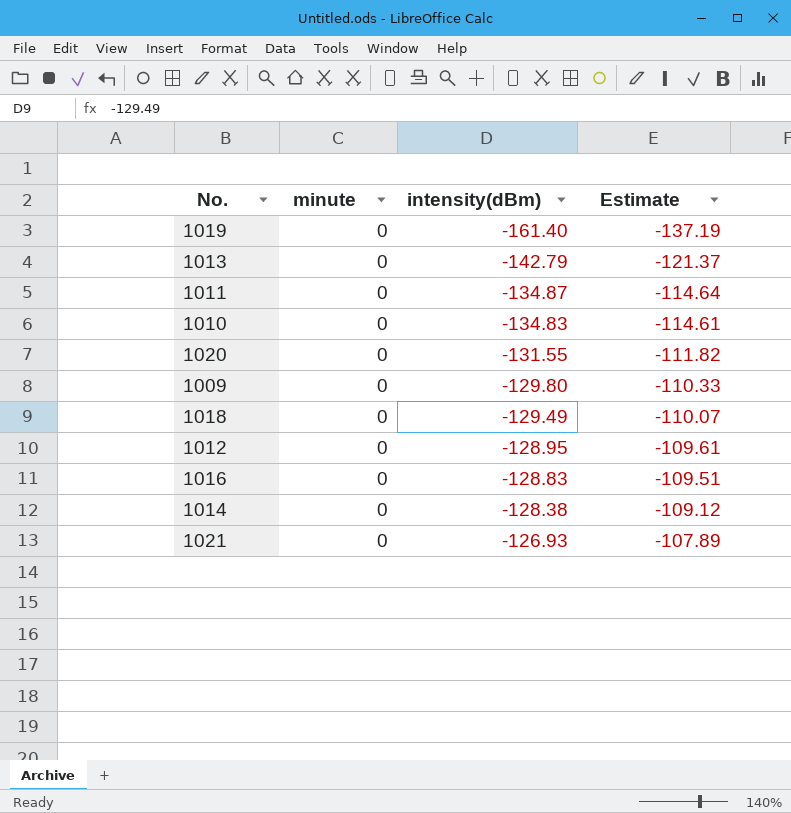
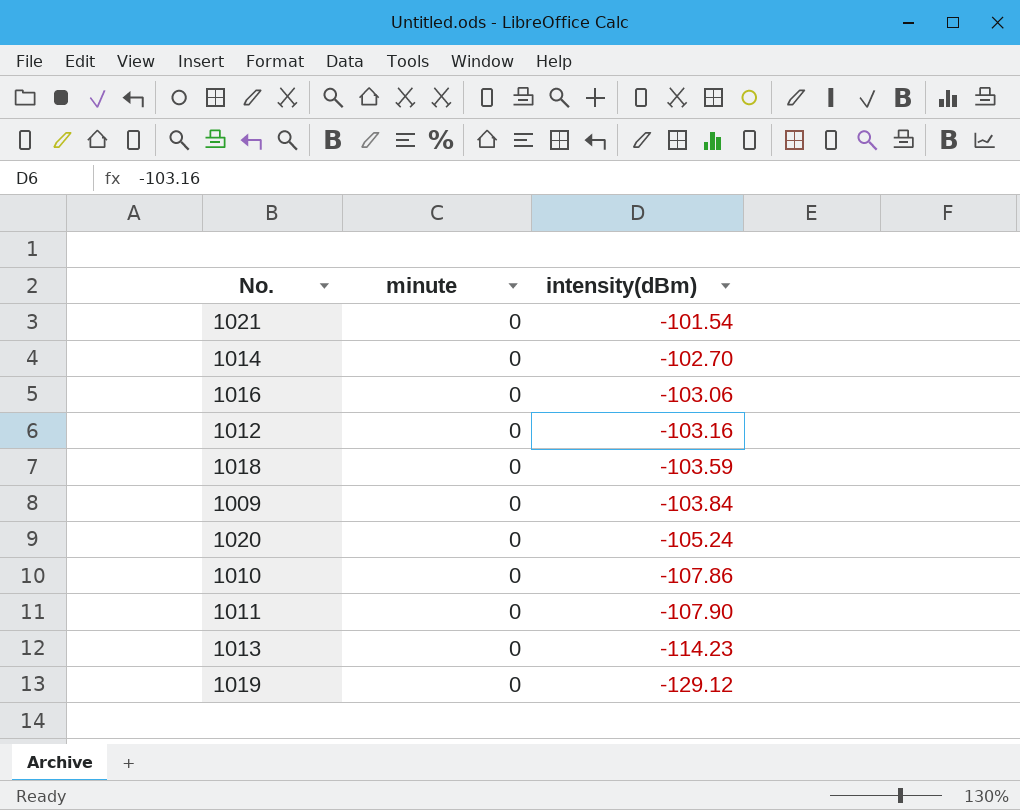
row order: intensity(dBm) ascending -> intensity(dBm) descending
column Estimate | formula: [intensity(dBm)] * 0.85 -> none
1021 | intensity(dBm): -126.93 -> -101.54
1014 | intensity(dBm): -128.38 -> -102.70
1016 | intensity(dBm): -128.83 -> -103.06
1012 | intensity(dBm): -128.95 -> -103.16
1018 | intensity(dBm): -129.49 -> -103.59
1009 | intensity(dBm): -129.80 -> -103.84
1020 | intensity(dBm): -131.55 -> -105.24
1010 | intensity(dBm): -134.83 -> -107.86
1011 | intensity(dBm): -134.87 -> -107.90
1013 | intensity(dBm): -142.79 -> -114.23
1019 | intensity(dBm): -161.40 -> -129.12

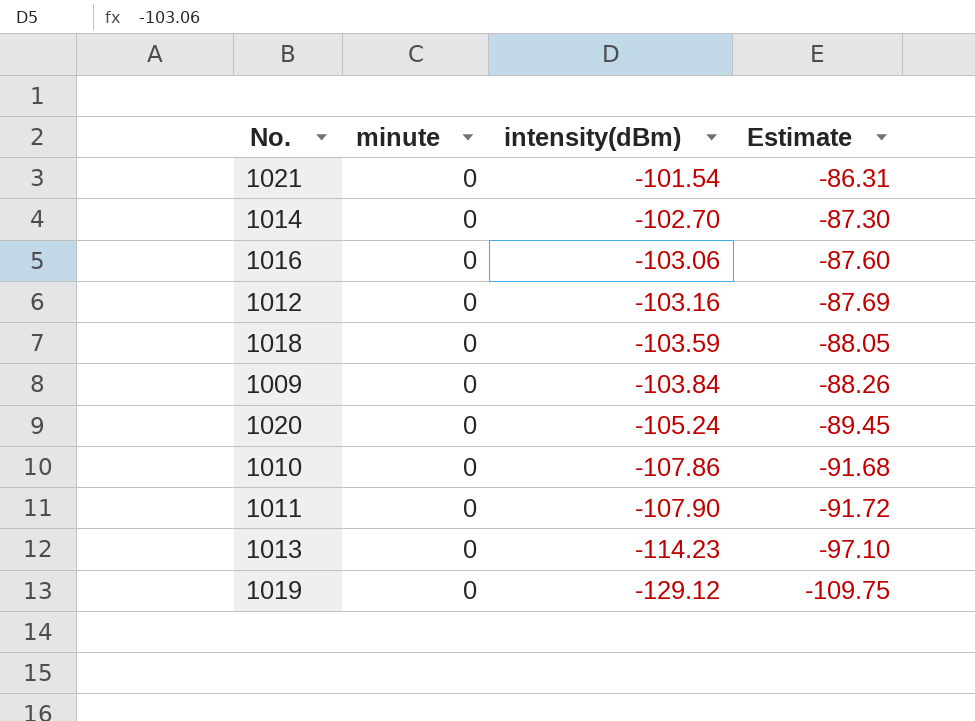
column Estimate | formula: none -> [intensity(dBm)] * 0.85

